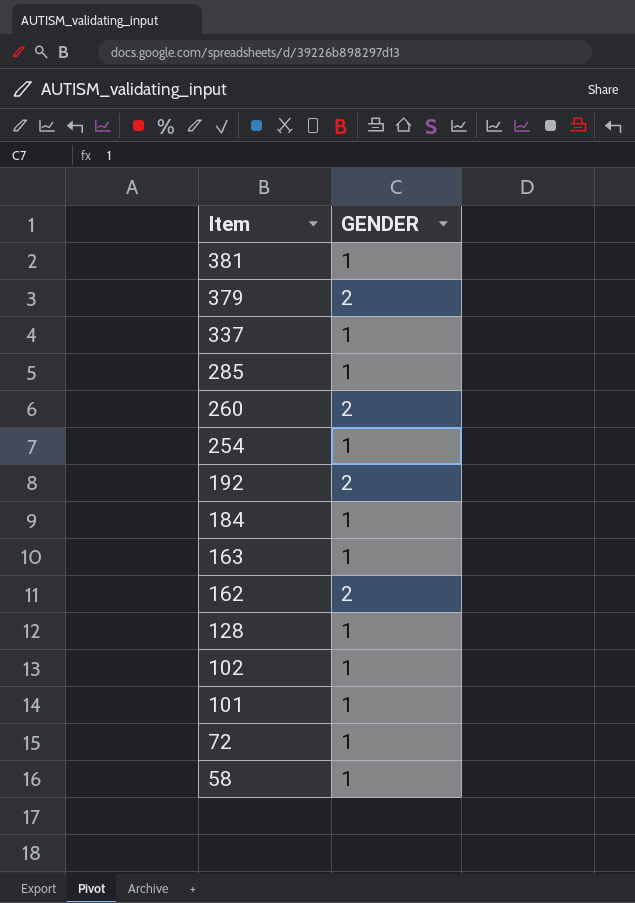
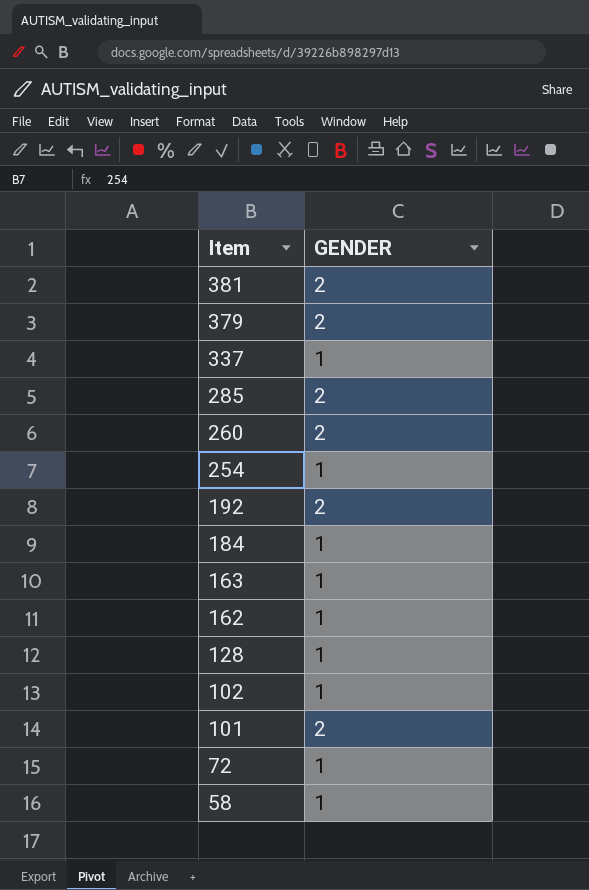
381 | GENDER: 1 -> 2
285 | GENDER: 1 -> 2
162 | GENDER: 2 -> 1
101 | GENDER: 1 -> 2

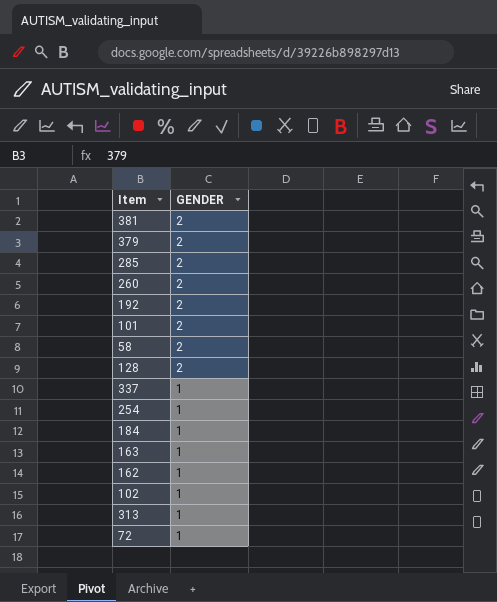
row order: Item descending -> GENDER descending
58 | GENDER: 1 -> 2
128 | GENDER: 1 -> 2
row 313: none -> 1

